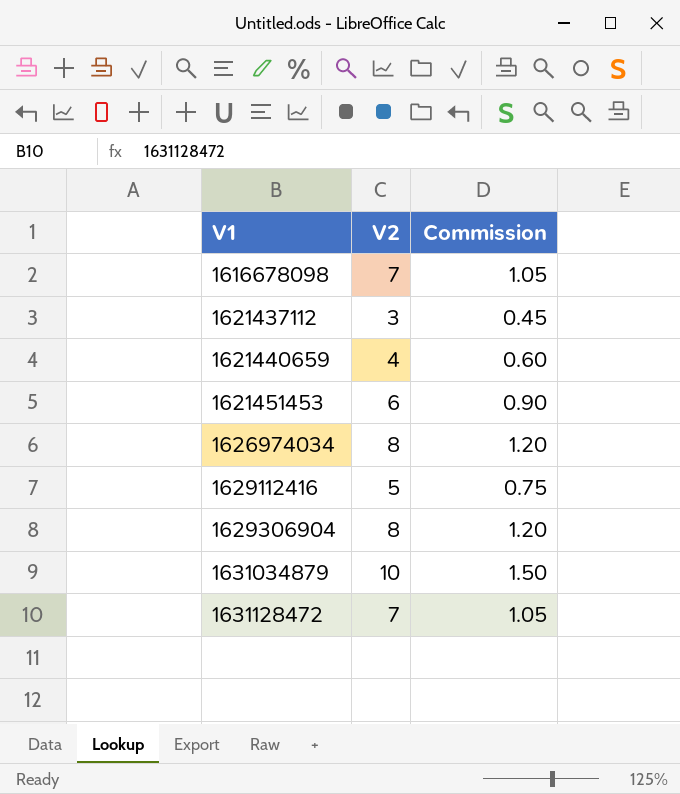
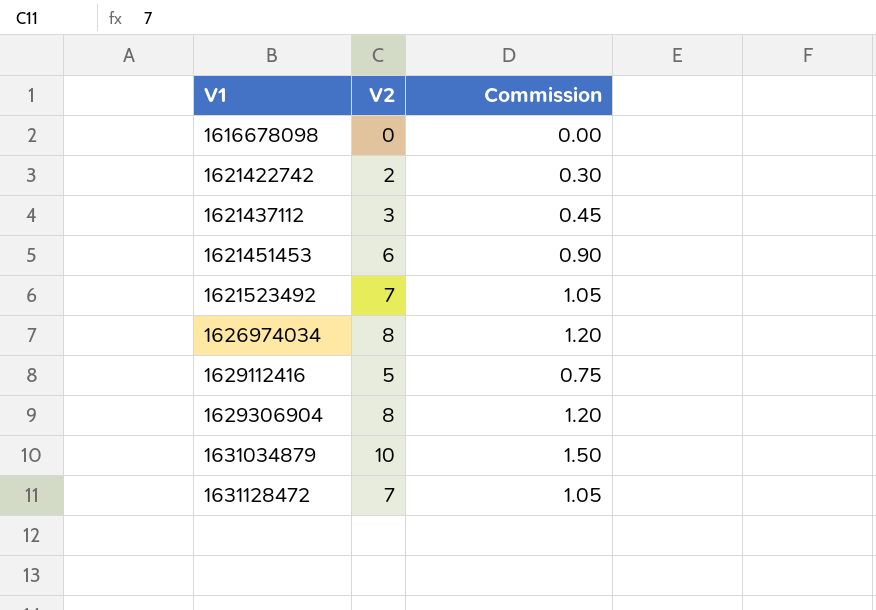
row 1621440659: 4 | 0.60 -> none
1616678098 | V2: 7 -> 0
1616678098 | Commission: 1.05 -> 0.00
row 1621422742: none -> 2 | 0.30
row 1621523492: none -> 7 | 1.05

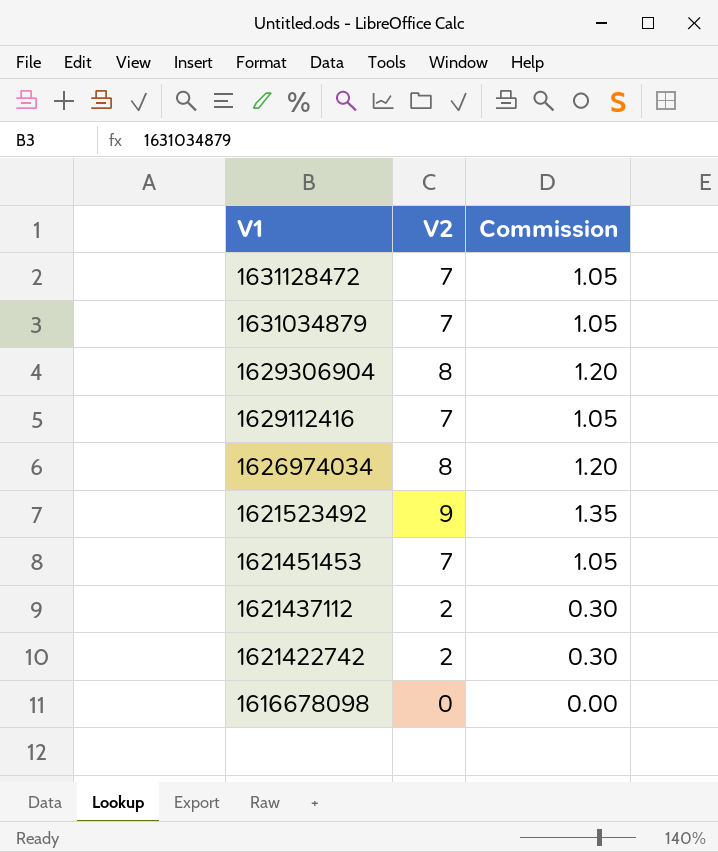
row order: V1 ascending -> V1 descending
1631034879 | V2: 10 -> 7
1631034879 | Commission: 1.50 -> 1.05
1629112416 | V2: 5 -> 7
1629112416 | Commission: 0.75 -> 1.05
1621523492 | V2: 7 -> 9
1621523492 | Commission: 1.05 -> 1.35
1621451453 | V2: 6 -> 7
1621451453 | Commission: 0.90 -> 1.05
1621437112 | V2: 3 -> 2
1621437112 | Commission: 0.45 -> 0.30

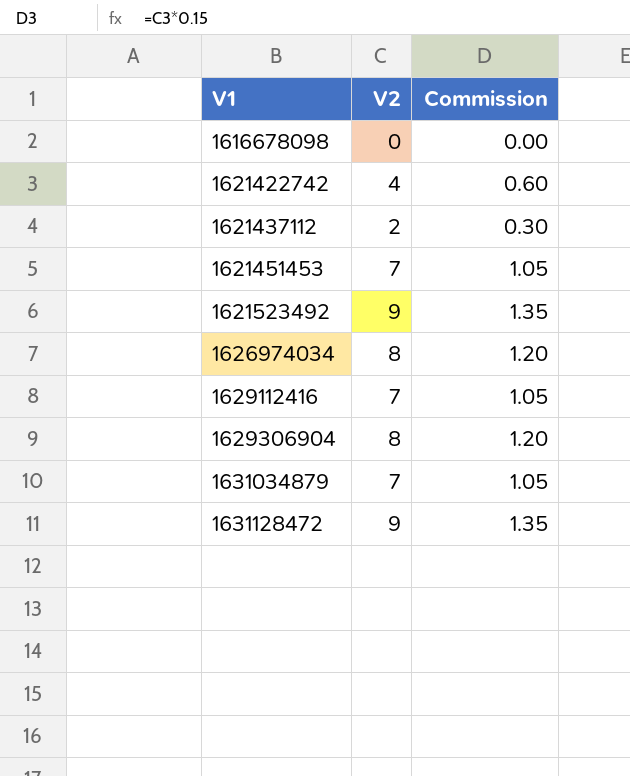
row order: V1 descending -> V1 ascending
1621422742 | V2: 2 -> 4
1621422742 | Commission: 0.30 -> 0.60
1631128472 | V2: 7 -> 9
1631128472 | Commission: 1.05 -> 1.35

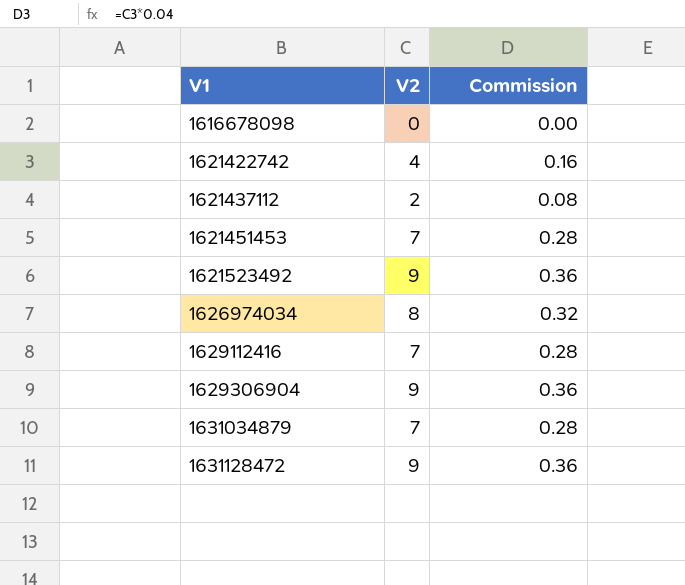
column Commission | formula: [V2] * 0.15 -> [V2] * 0.04
1629306904 | V2: 8 -> 9

